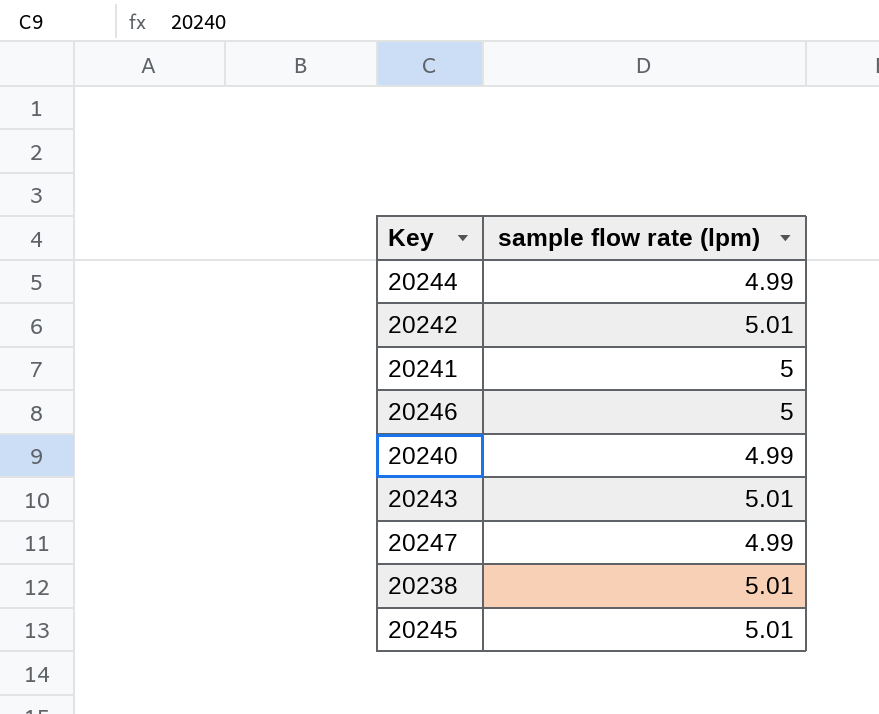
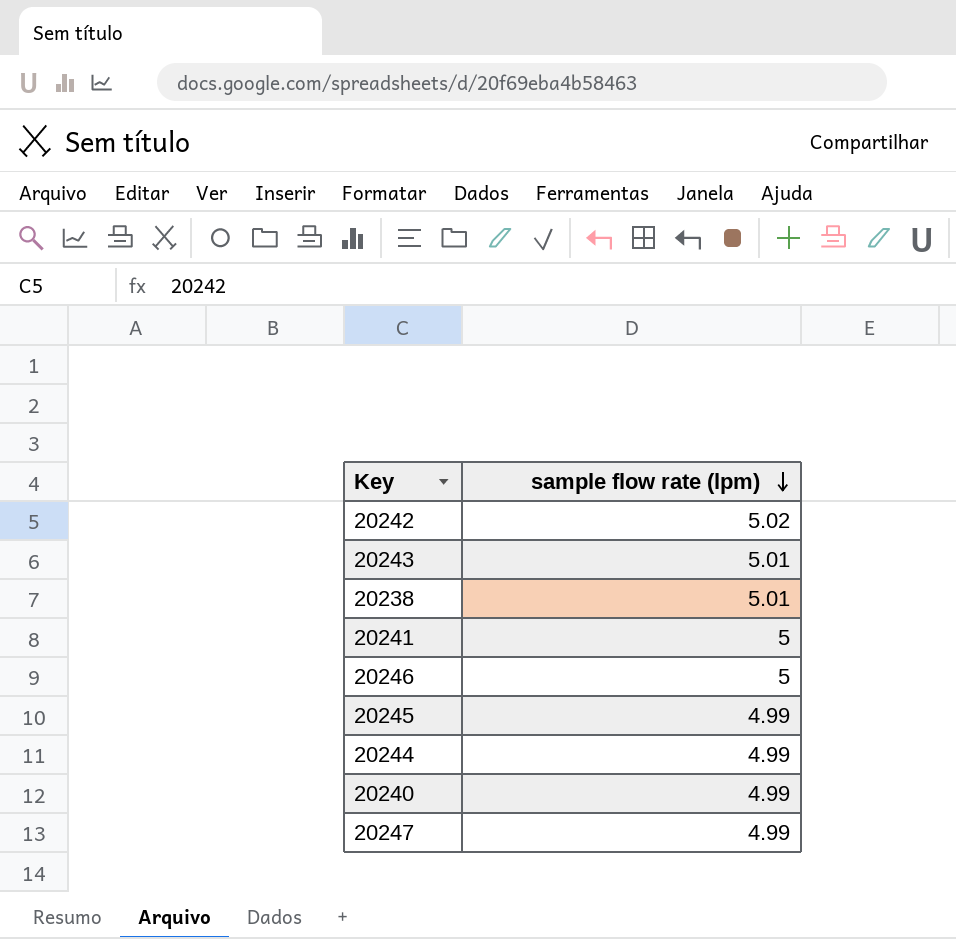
row order: none -> sample flow rate (lpm) descending
20242 | sample flow rate (lpm): 5.01 -> 5.02
20245 | sample flow rate (lpm): 5.01 -> 4.99

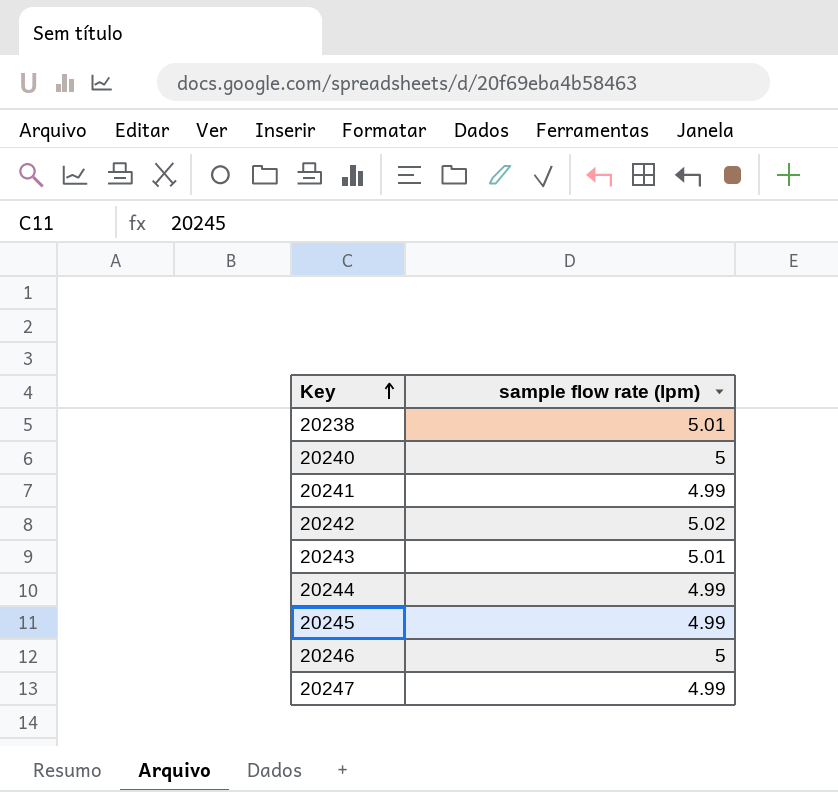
row order: sample flow rate (lpm) descending -> Key ascending
20240 | sample flow rate (lpm): 4.99 -> 5
20241 | sample flow rate (lpm): 5 -> 4.99

